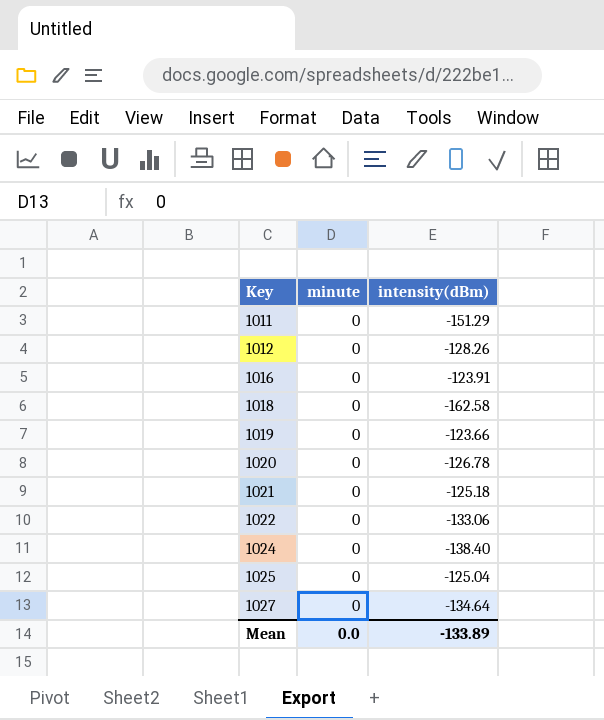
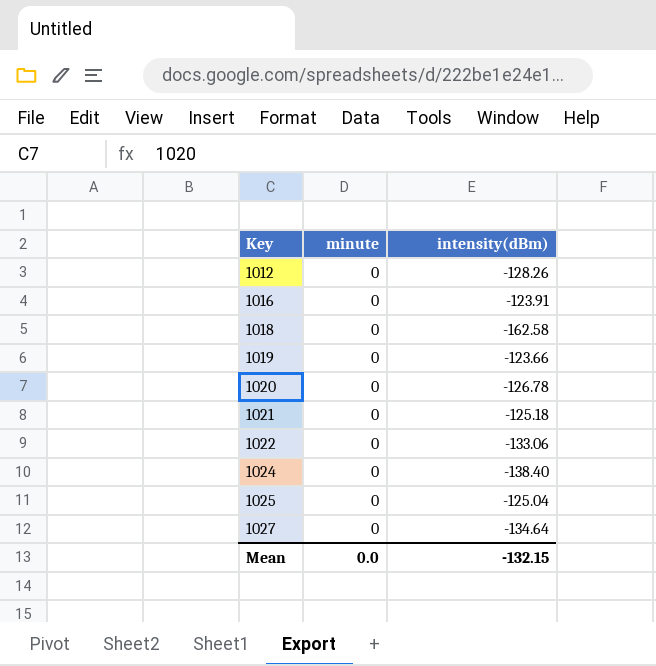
row 1011: 0 | -151.29 -> none
Mean | intensity(dBm): -133.89 -> -132.15

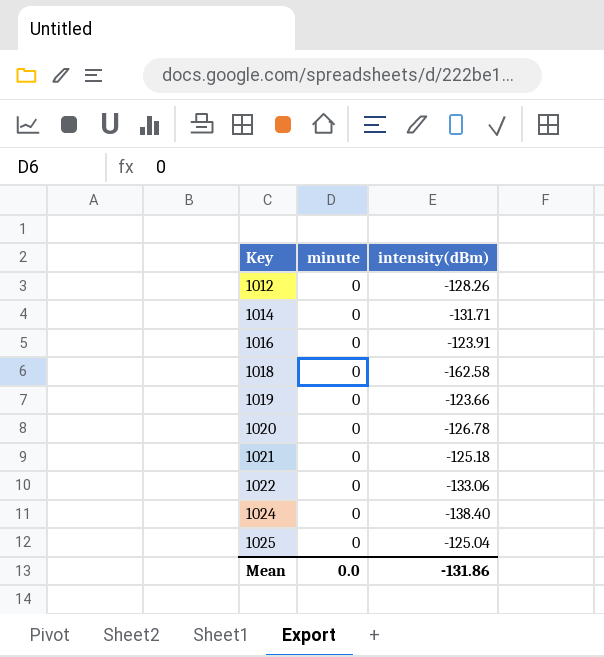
row 1027: 0 | -134.64 -> none
row 1014: none -> 0 | -131.71
Mean | intensity(dBm): -132.15 -> -131.86

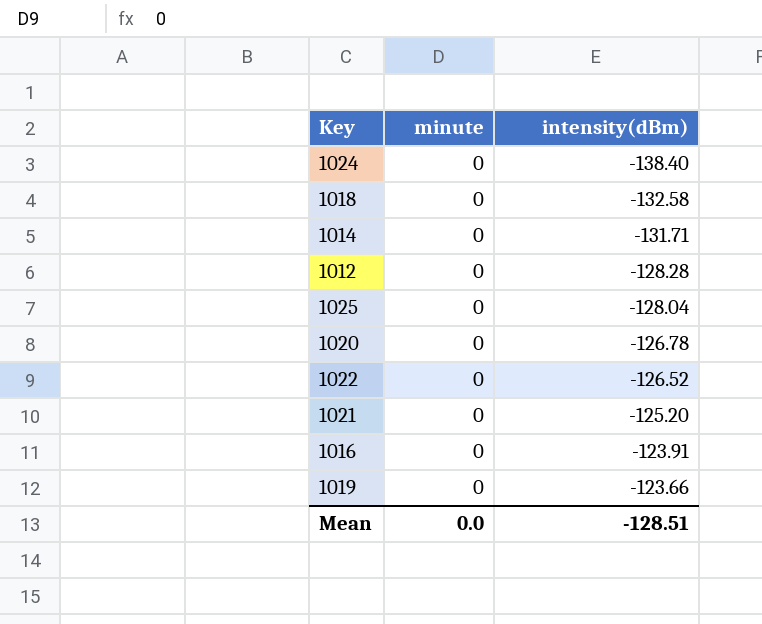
row order: Key ascending -> intensity(dBm) ascending
1018 | intensity(dBm): -162.58 -> -132.58
1012 | intensity(dBm): -128.26 -> -128.28
1025 | intensity(dBm): -125.04 -> -128.04
1022 | intensity(dBm): -133.06 -> -126.52
1021 | intensity(dBm): -125.18 -> -125.20
Mean | intensity(dBm): -131.86 -> -128.51

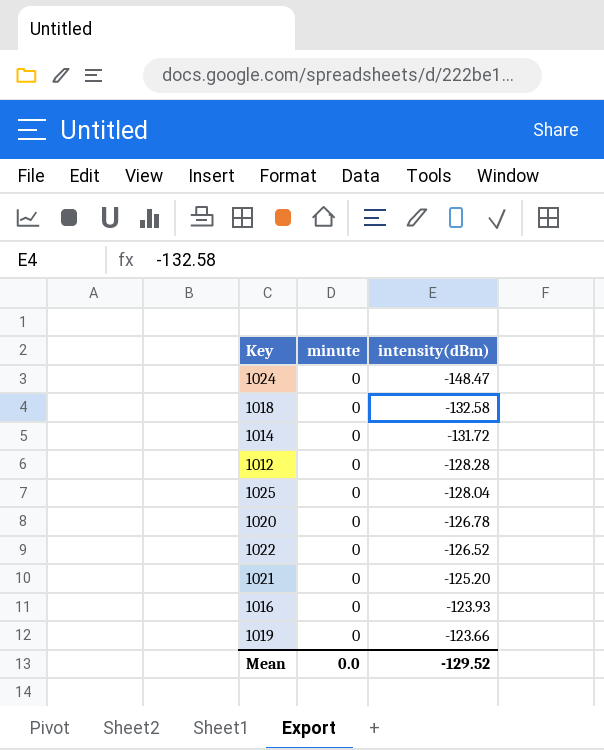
1024 | intensity(dBm): -138.40 -> -148.47
1014 | intensity(dBm): -131.71 -> -131.72
1016 | intensity(dBm): -123.91 -> -123.93
Mean | intensity(dBm): -128.51 -> -129.52

